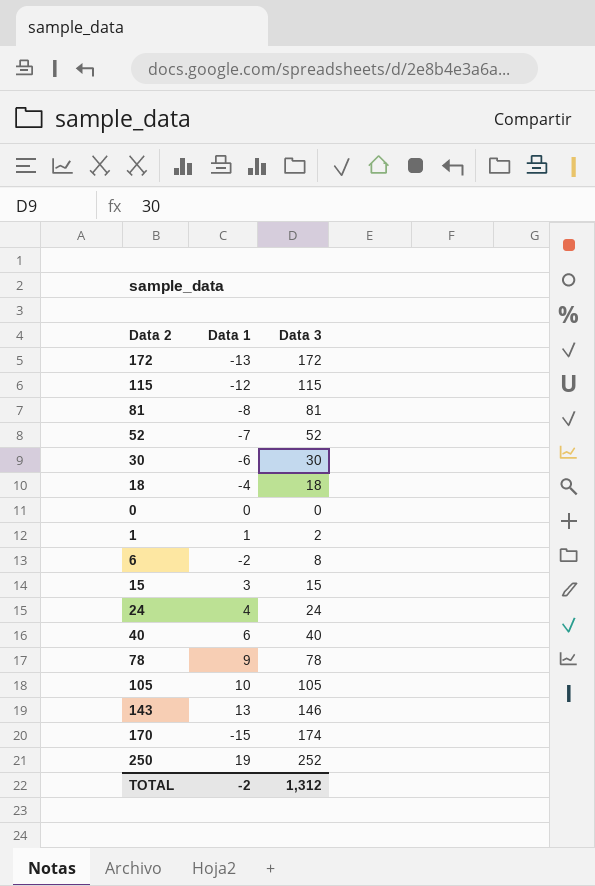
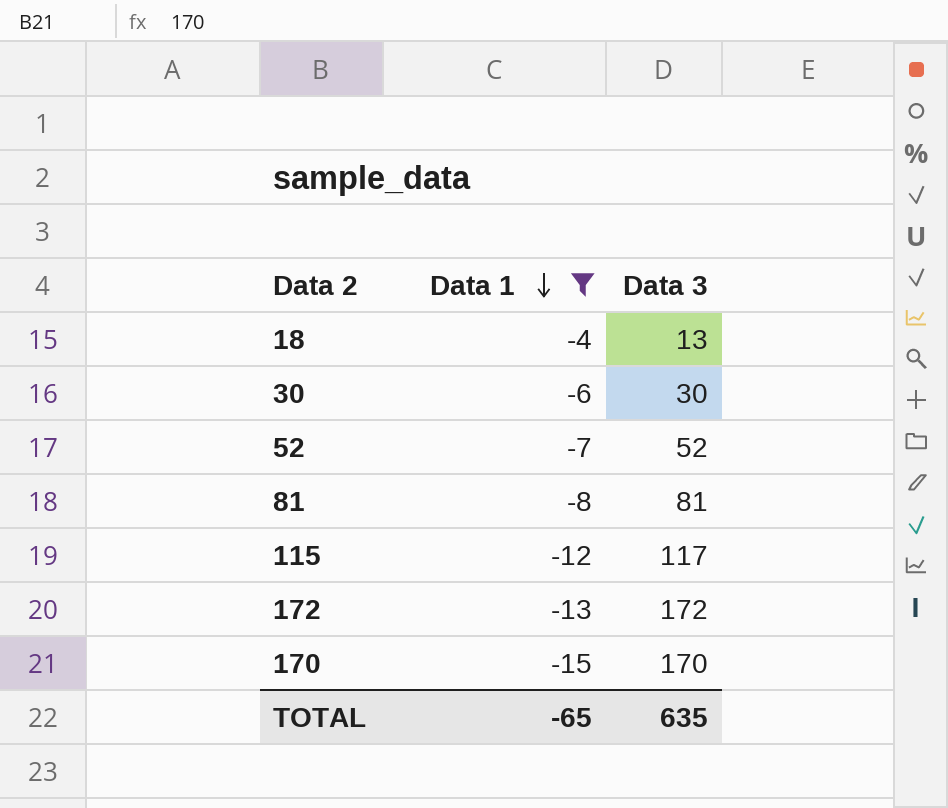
filter: none -> Data 1 <= -4
row order: none -> Data 1 descending
18 | Data 3: 18 -> 13
115 | Data 3: 115 -> 117
170 | Data 3: 174 -> 170
TOTAL | Data 1: -2 -> -65
TOTAL | Data 3: 1,312 -> 635

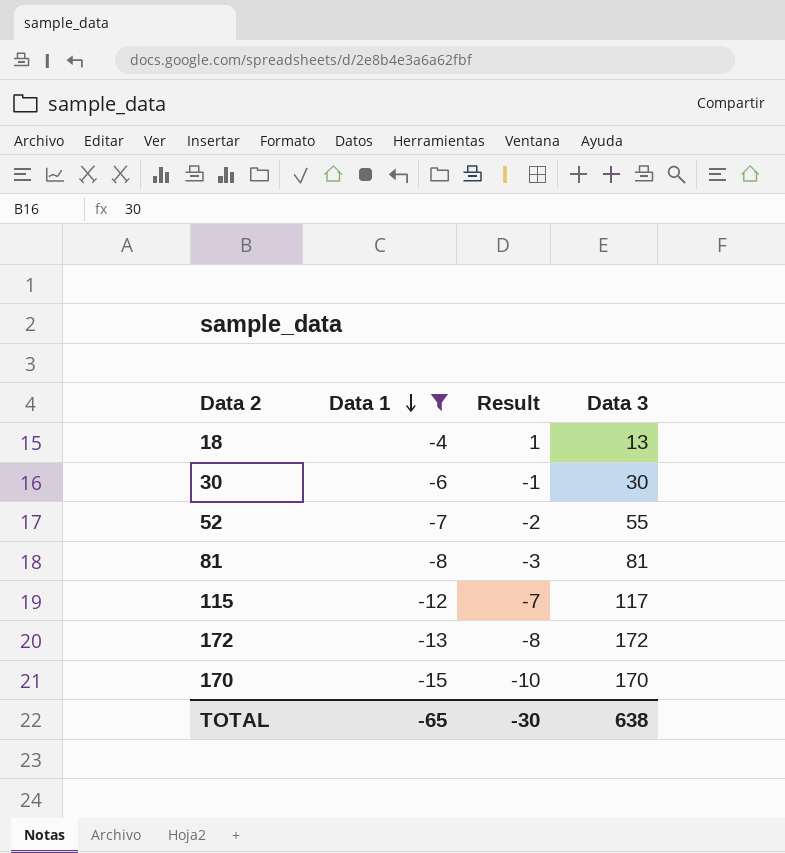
column Result | formula: none -> [Data 1] + 5
52 | Data 3: 52 -> 55
TOTAL | Data 3: 635 -> 638

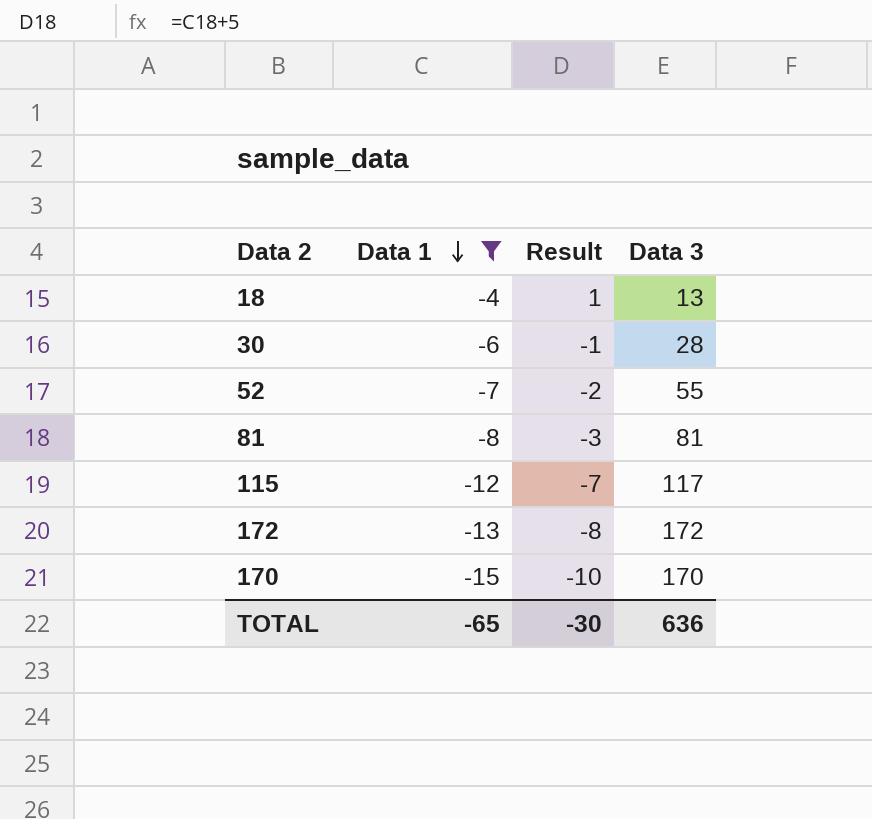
30 | Data 3: 30 -> 28
TOTAL | Data 3: 638 -> 636

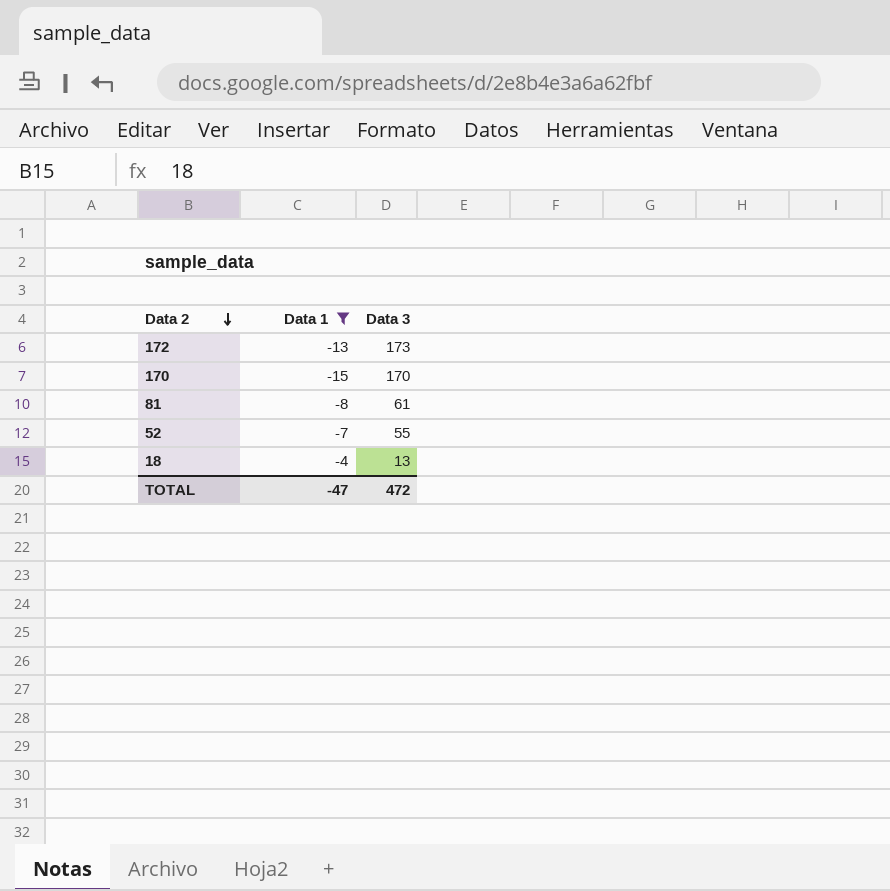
row order: Data 1 descending -> Data 2 descending
column Result | formula: [Data 1] + 5 -> none
row 30: -6 | -1 | 28 -> none
row 115: -12 | -7 | 117 -> none
172 | Data 3: 172 -> 173
81 | Data 3: 81 -> 61
TOTAL | Data 1: -65 -> -47
TOTAL | Data 3: 636 -> 472

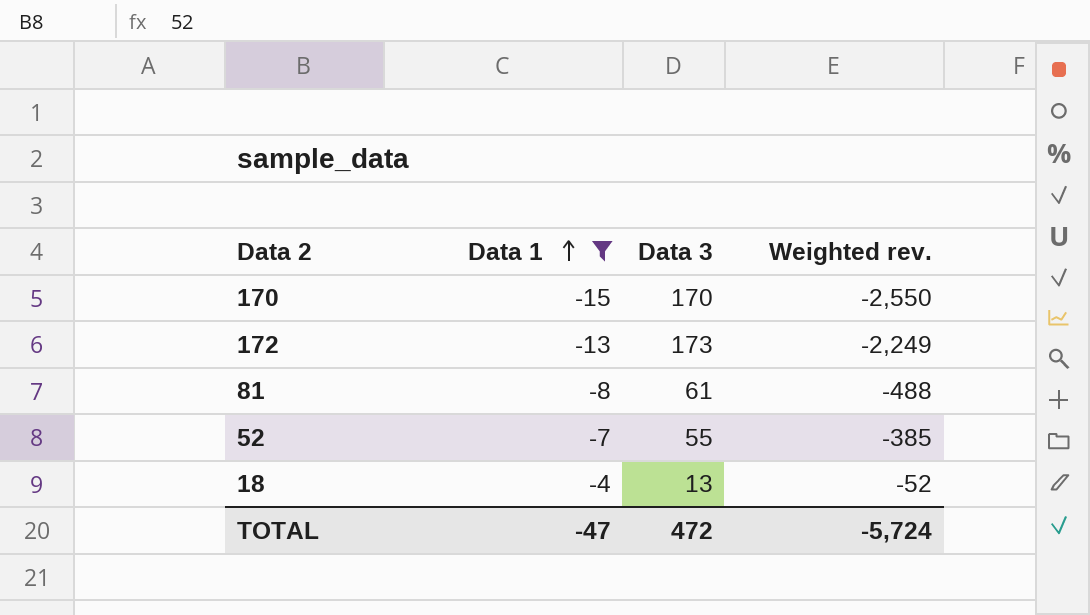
row order: Data 2 descending -> Data 1 ascending
column Weighted rev. | formula: none -> [Data 1] * [Data 3]

